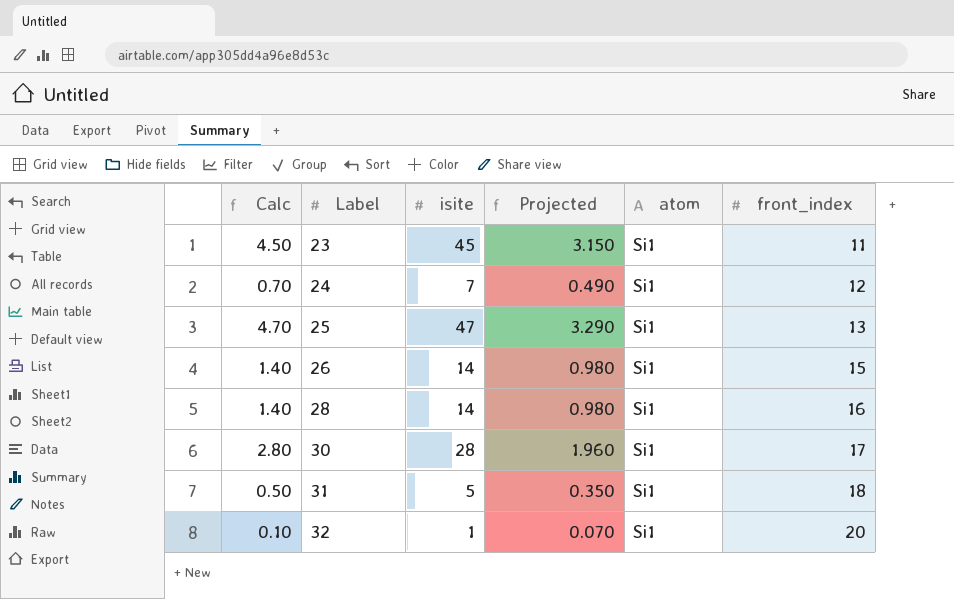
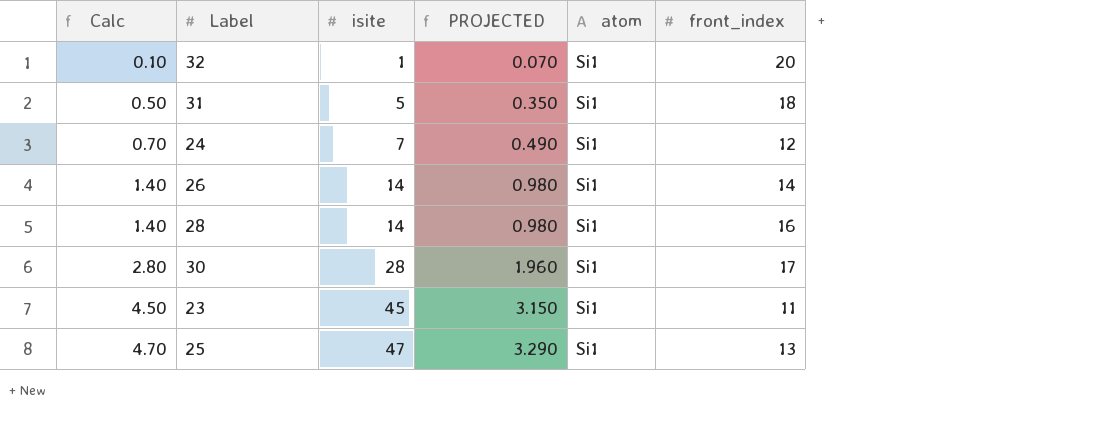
row order: Label ascending -> Calc ascending
column name: Projected -> PROJECTED
26 | front_index: 15 -> 14

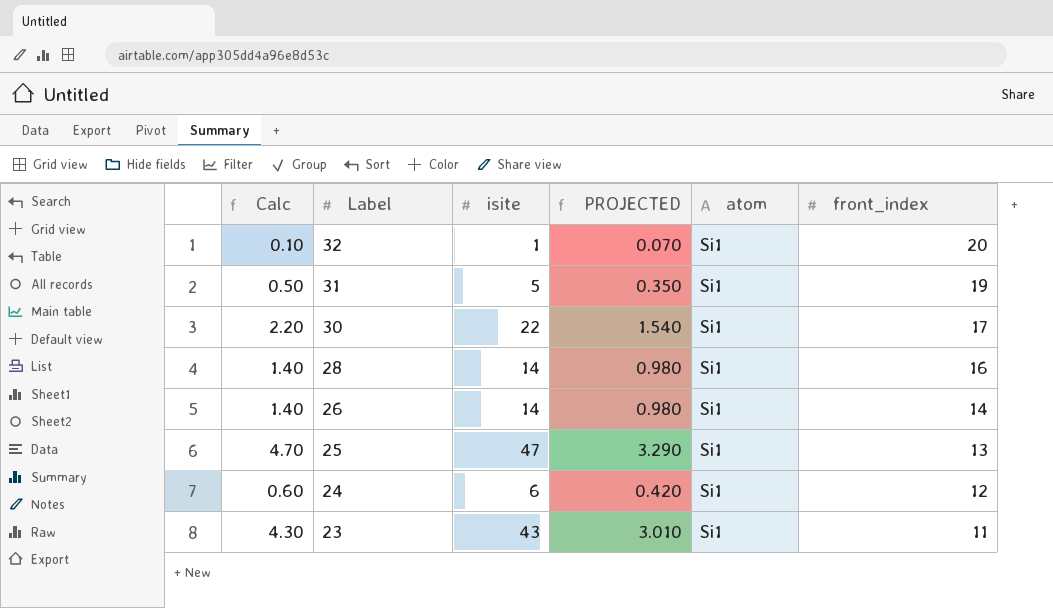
row order: Calc ascending -> Label descending
31 | front_index: 18 -> 19
30 | Calc: 2.80 -> 2.20
30 | isite: 28 -> 22
30 | PROJECTED: 1.960 -> 1.540
24 | Calc: 0.70 -> 0.60
24 | isite: 7 -> 6
24 | PROJECTED: 0.490 -> 0.420
23 | Calc: 4.50 -> 4.30
23 | isite: 45 -> 43
23 | PROJECTED: 3.150 -> 3.010

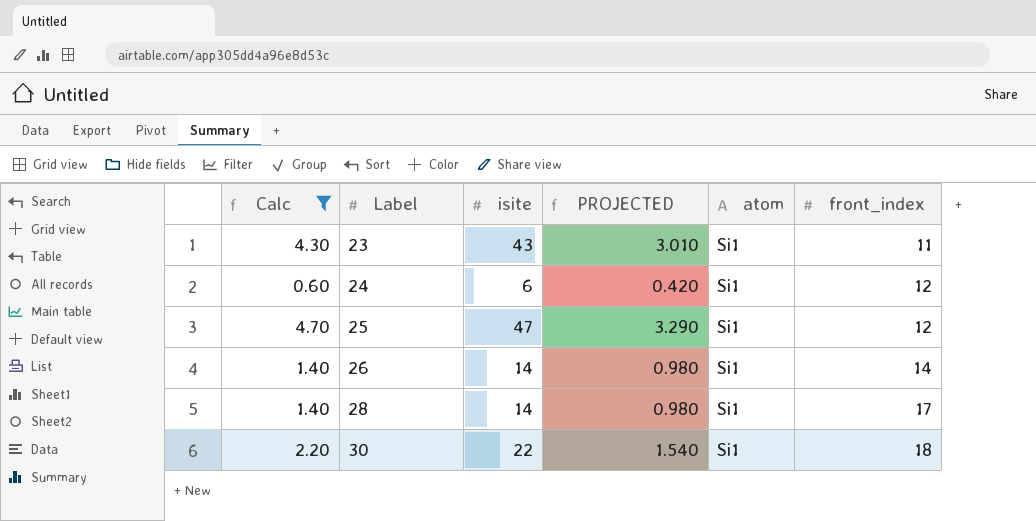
filter: none -> Calc >= 0.60
row order: Label descending -> Label ascending
25 | front_index: 13 -> 12
28 | front_index: 16 -> 17
30 | front_index: 17 -> 18

